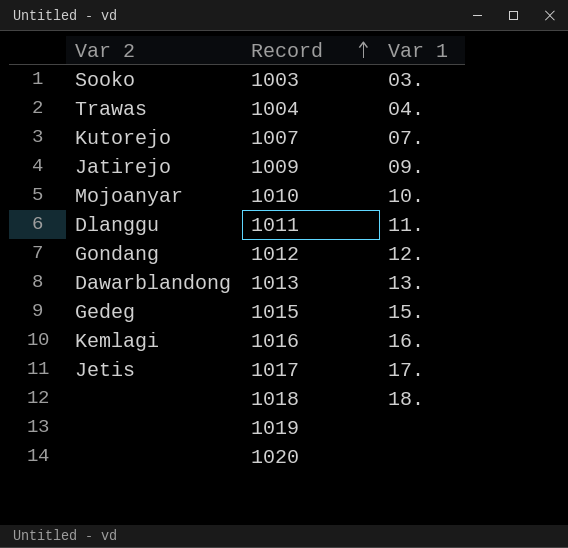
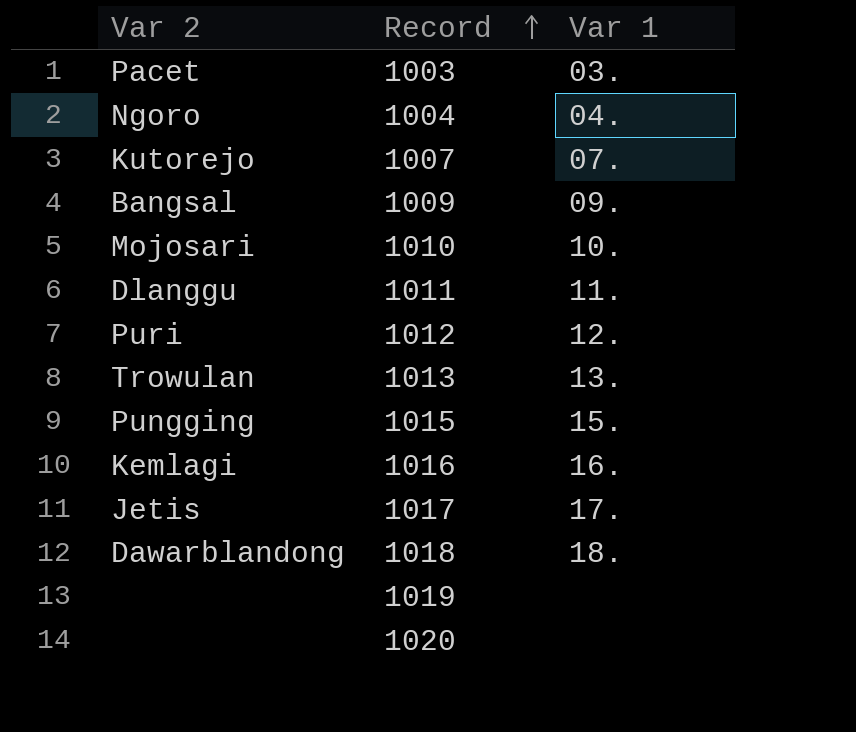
1003 | Var 2: Sooko -> Pacet
1004 | Var 2: Trawas -> Ngoro
1009 | Var 2: Jatirejo -> Bangsal
1010 | Var 2: Mojoanyar -> Mojosari
1012 | Var 2: Gondang -> Puri
1013 | Var 2: Dawarblandong -> Trowulan
1015 | Var 2: Gedeg -> Pungging
1018 | Var 2: none -> Dawarblandong

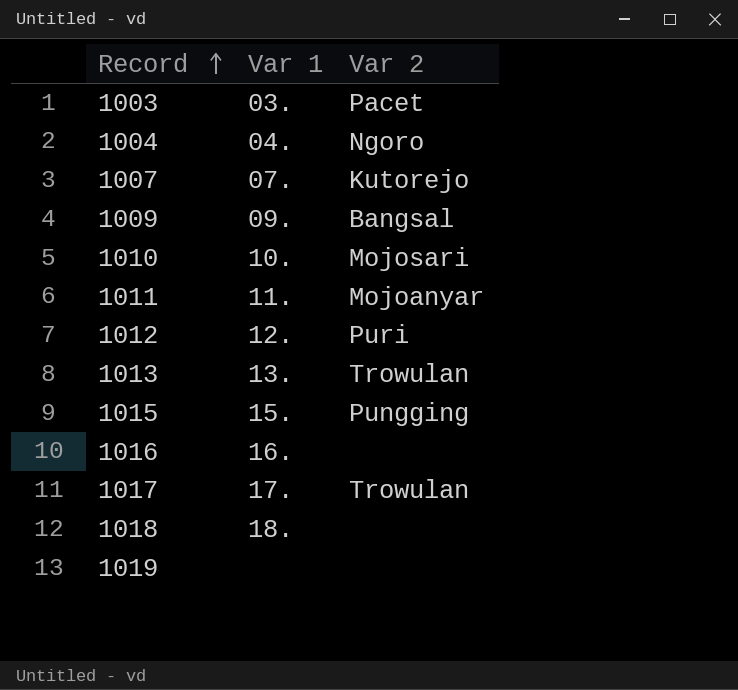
column Var 2 | position: 1 -> 3
row 1020: none | none -> none
1011 | Var 2: Dlanggu -> Mojoanyar
1016 | Var 2: Kemlagi -> none
1017 | Var 2: Jetis -> Trowulan
1018 | Var 2: Dawarblandong -> none

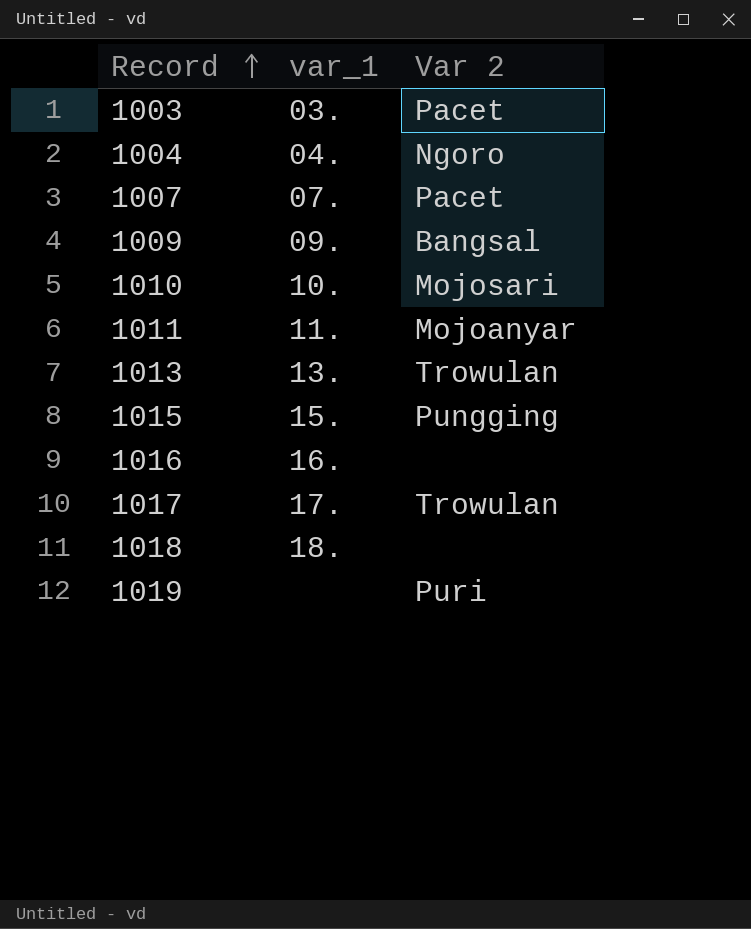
column name: Var 1 -> var_1
row 1012: 12. | Puri -> none
1007 | Var 2: Kutorejo -> Pacet
1019 | Var 2: none -> Puri

